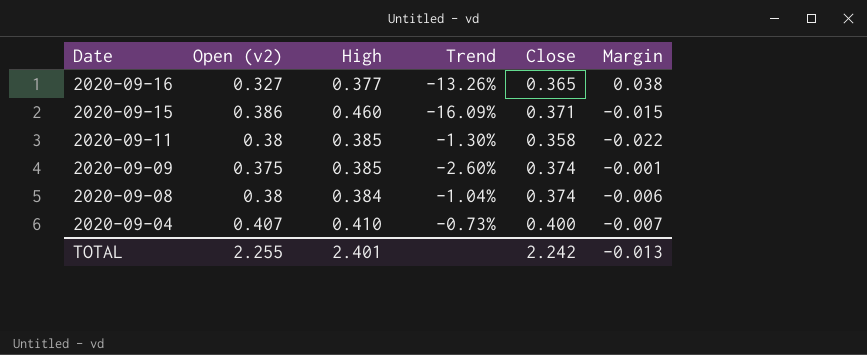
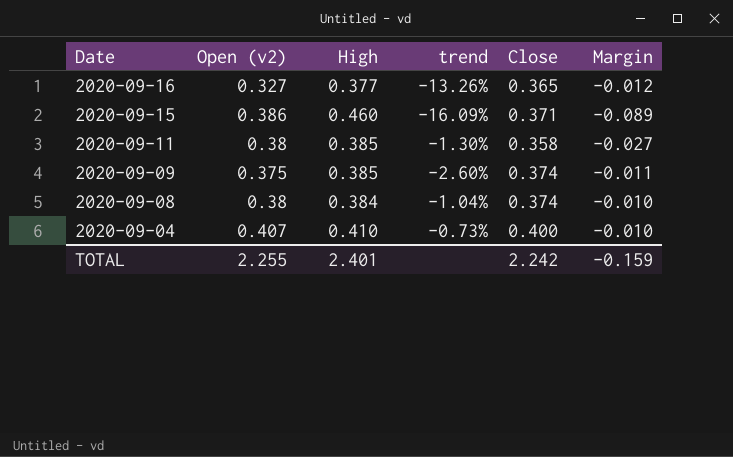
column name: Trend -> trend
column Margin | formula: [Close] - [Open (v2)] -> [Close] - [High]
TOTAL | Margin: -0.013 -> -0.159

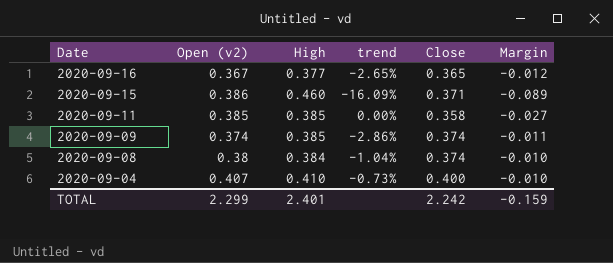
2020-09-16 | Open (v2): 0.327 -> 0.367
2020-09-16 | trend: -13.26% -> -2.65%
2020-09-11 | Open (v2): 0.38 -> 0.385
2020-09-11 | trend: -1.30% -> 0.00%
2020-09-09 | Open (v2): 0.375 -> 0.374
2020-09-09 | trend: -2.60% -> -2.86%
TOTAL | Open (v2): 2.255 -> 2.299

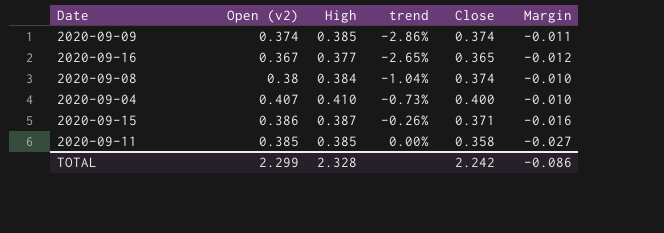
row order: Date descending -> trend ascending
2020-09-15 | High: 0.460 -> 0.387
2020-09-15 | trend: -16.09% -> -0.26%
2020-09-15 | Margin: -0.089 -> -0.016
TOTAL | High: 2.401 -> 2.328
TOTAL | Margin: -0.159 -> -0.086

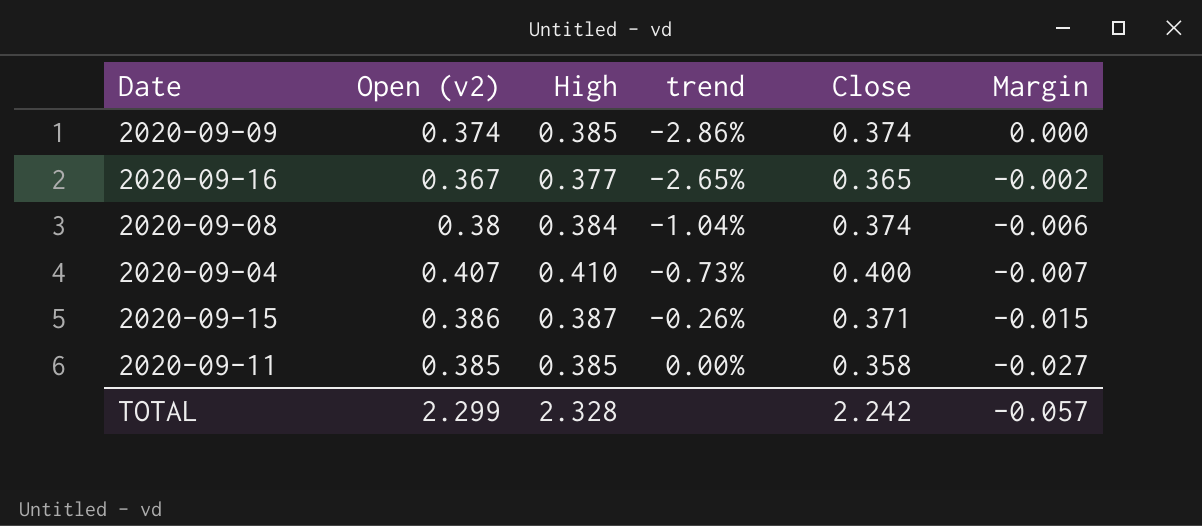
column Margin | formula: [Close] - [High] -> [Close] - [Open (v2)]
TOTAL | Margin: -0.086 -> -0.057

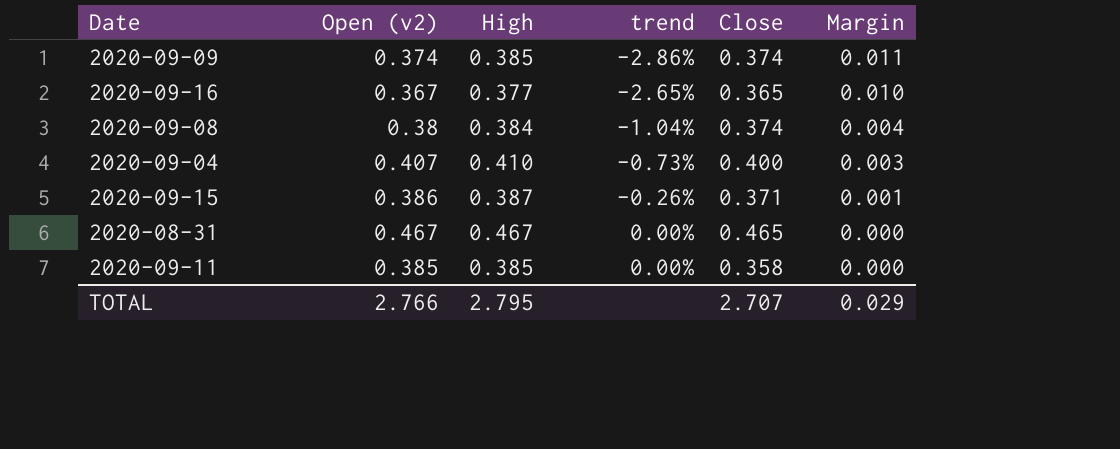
column Margin | formula: [Close] - [Open (v2)] -> [High] - [Open (v2)]
row 2020-08-31: none -> 0.467 | 0.467 | 0.00% | 0.465 | 0.000
TOTAL | Open (v2): 2.299 -> 2.766
TOTAL | High: 2.328 -> 2.795
TOTAL | Close: 2.242 -> 2.707
TOTAL | Margin: -0.057 -> 0.029

